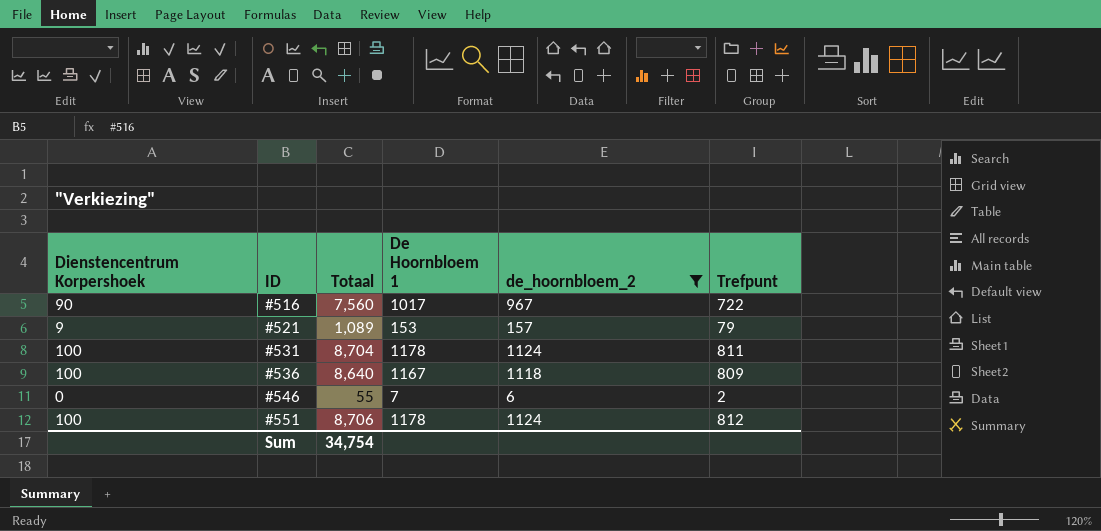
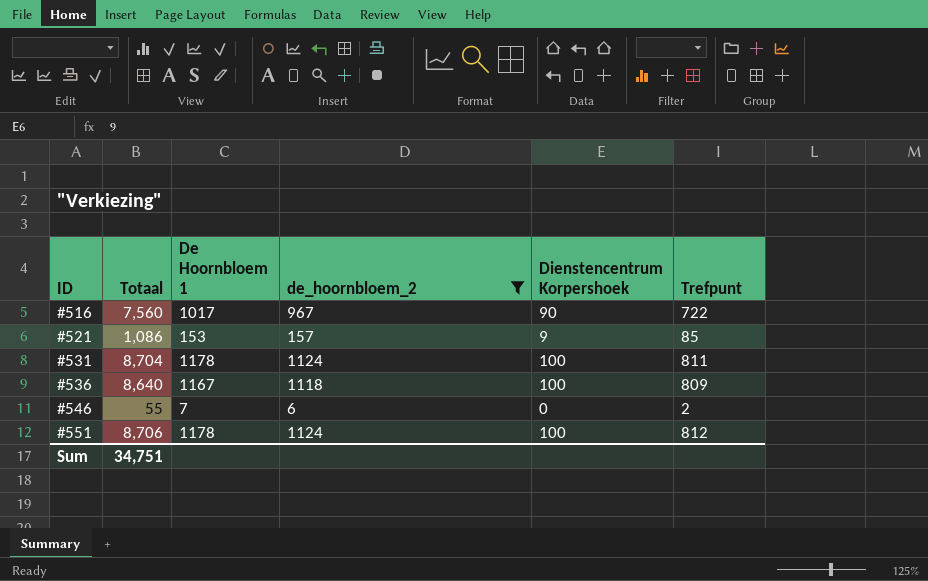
column Dienstencentrum Korpershoek | position: 1 -> 5
#521 | Totaal: 1,089 -> 1,086
#521 | Trefpunt: 79 -> 85
Sum | Totaal: 34,754 -> 34,751

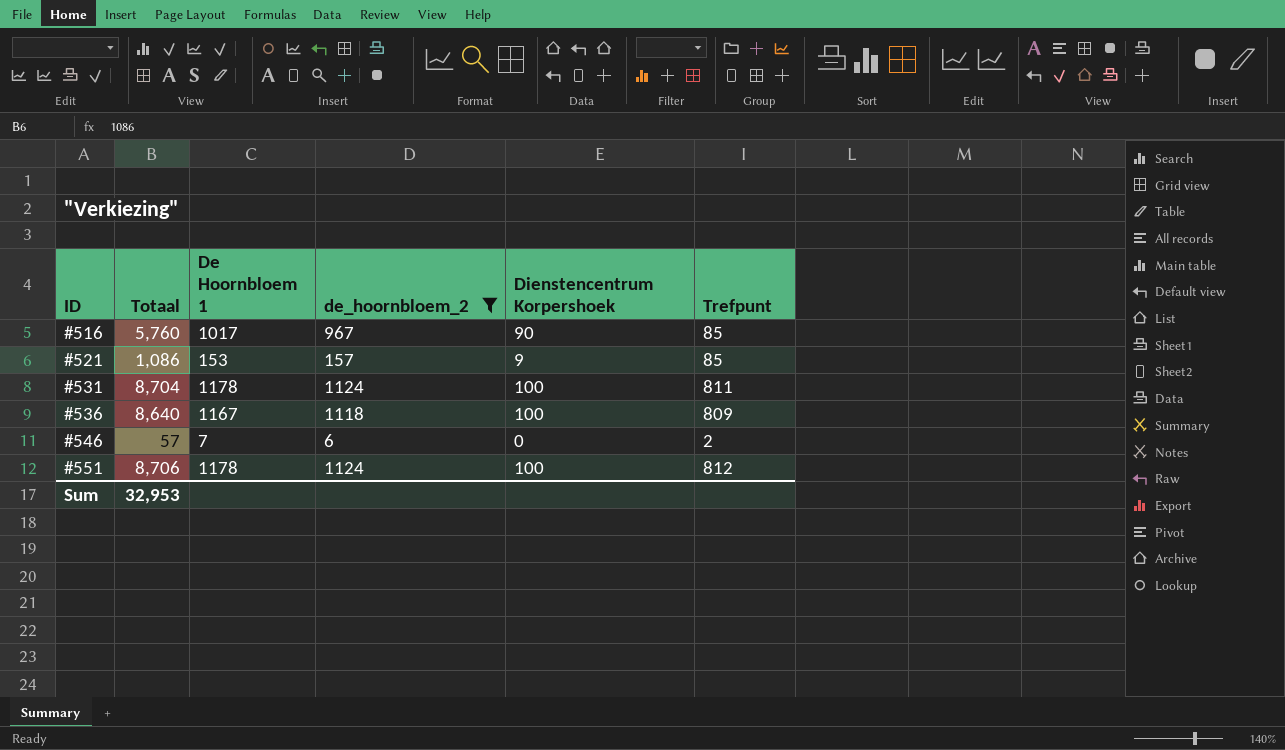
#516 | Totaal: 7,560 -> 5,760
#516 | Trefpunt: 722 -> 85
#546 | Totaal: 55 -> 57
Sum | Totaal: 34,751 -> 32,953

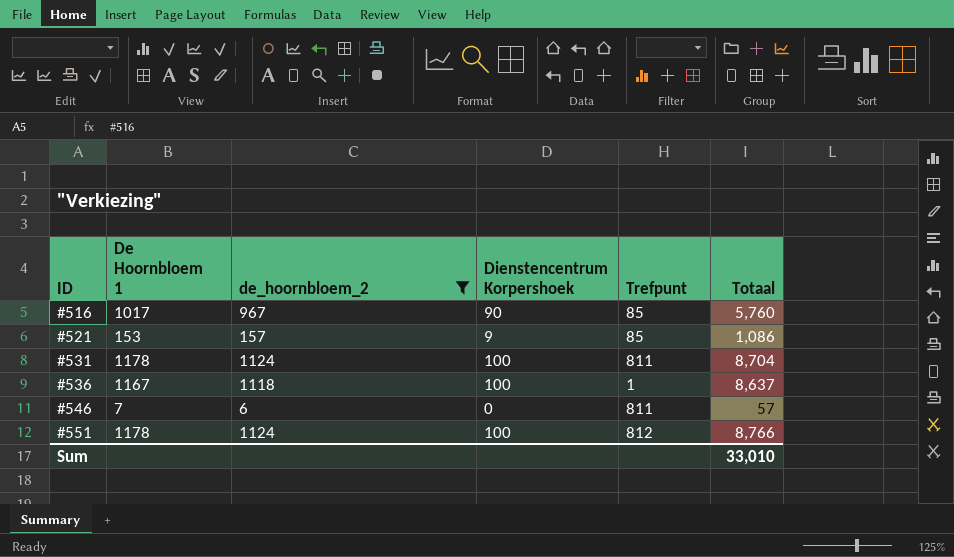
column Totaal | position: 2 -> 6
#536 | Trefpunt: 809 -> 1
#536 | Totaal: 8,640 -> 8,637
#546 | Trefpunt: 2 -> 811
#551 | Totaal: 8,706 -> 8,766
Sum | Totaal: 32,953 -> 33,010

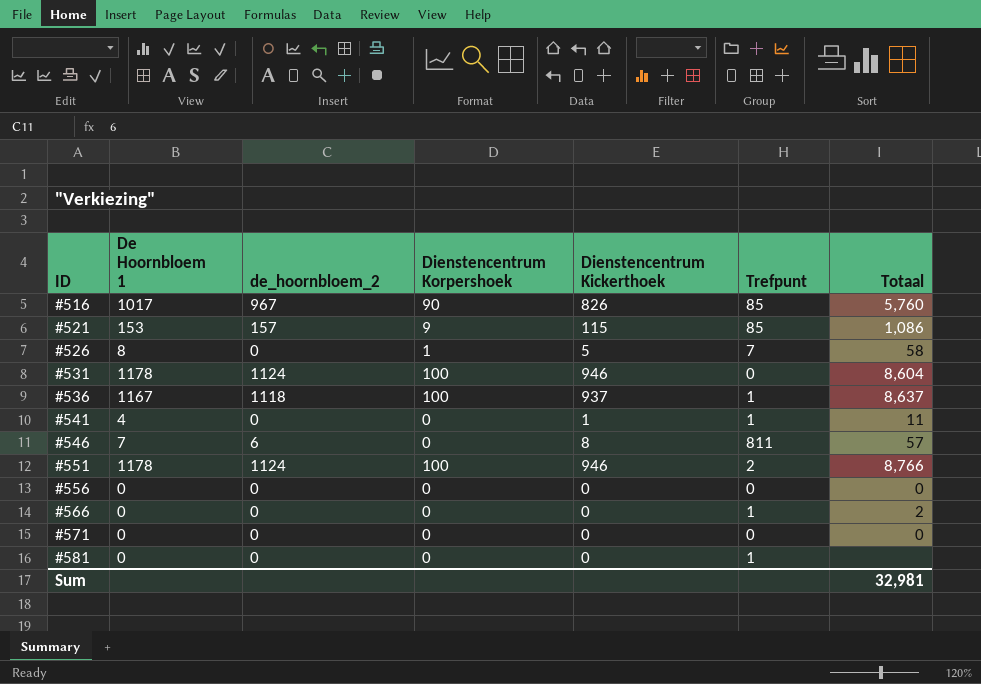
filter: de_hoornbloem_2 != 0 -> none
column Dienstencentrum Kickerthoek | position: none -> 5
#531 | Trefpunt: 811 -> 0
#531 | Totaal: 8,704 -> 8,604
#551 | Trefpunt: 812 -> 2
Sum | Totaal: 33,010 -> 32,981

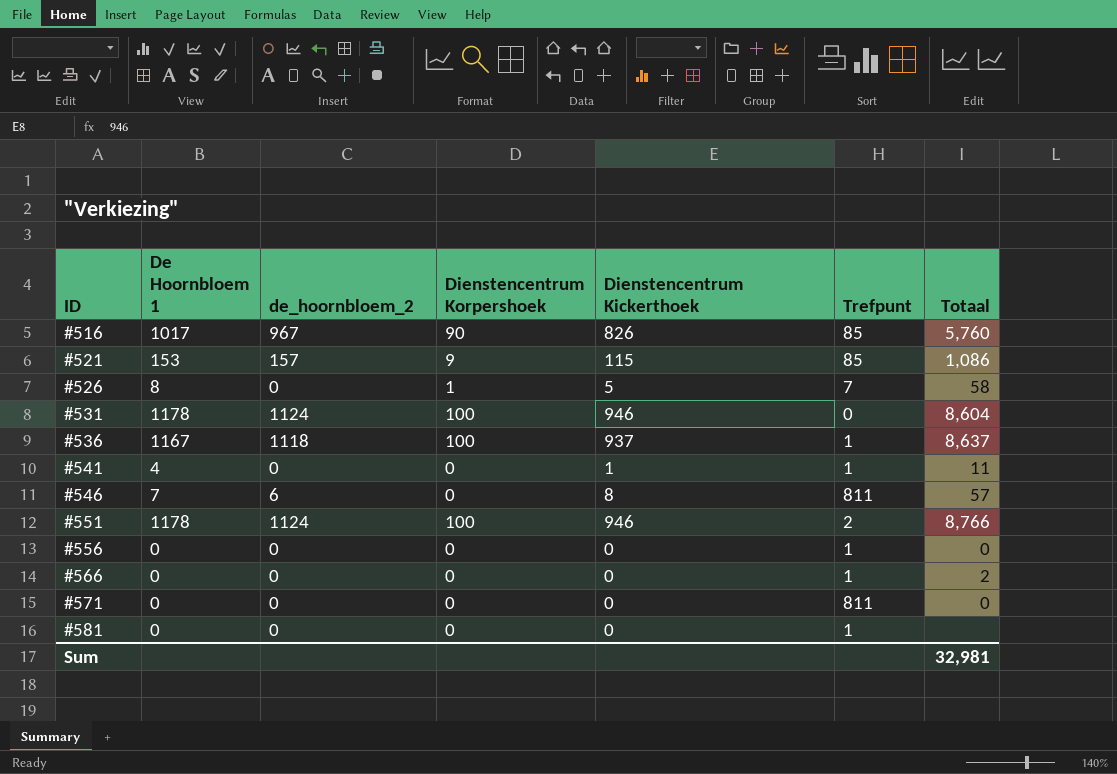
#556 | Trefpunt: 0 -> 1
#571 | Trefpunt: 0 -> 811

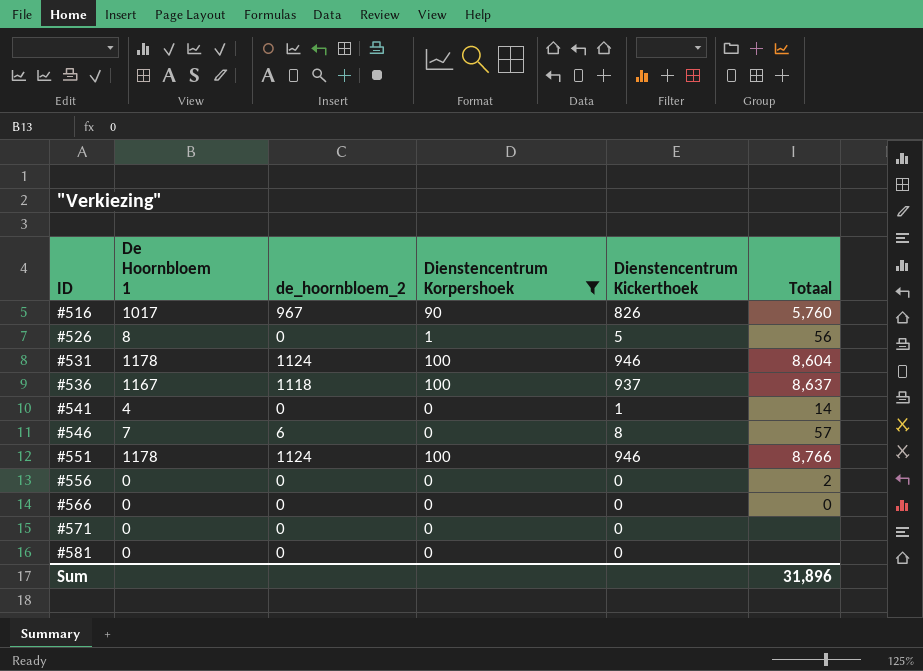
filter: none -> Dienstencentrum Korpershoek != 9
column Trefpunt | position: 6 -> none
#526 | Totaal: 58 -> 56
#541 | Totaal: 11 -> 14
#556 | Totaal: 0 -> 2
#566 | Totaal: 2 -> 0
#571 | Totaal: 0 -> none
Sum | Totaal: 32,981 -> 31,896

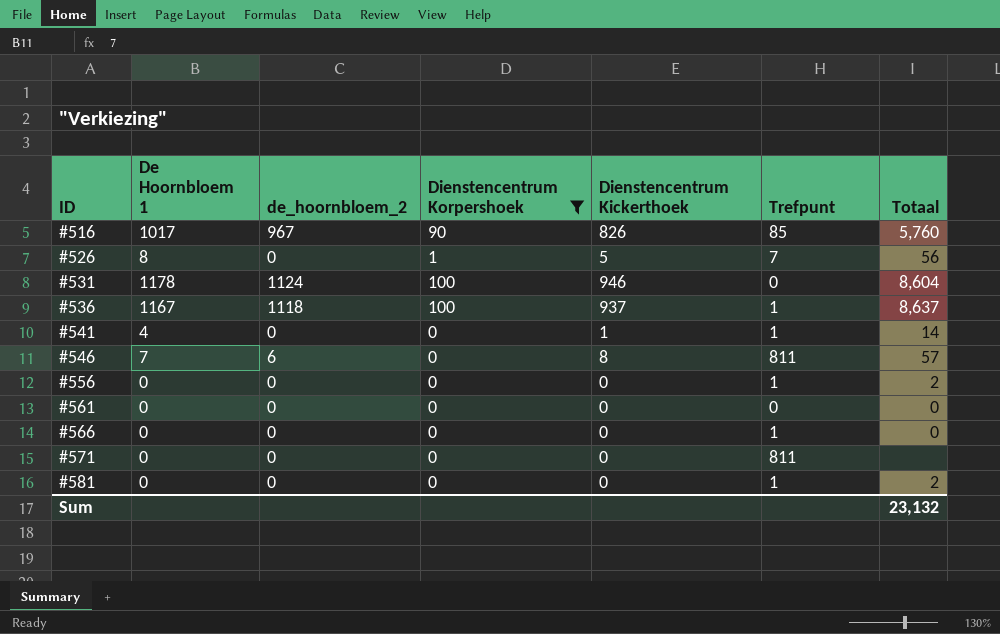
column Trefpunt | position: none -> 6
row #551: 1178 | 1124 | 100 | 946 | 8,766 -> none
row #561: none -> 0 | 0 | 0 | 0 | 0 | 0
#581 | Totaal: none -> 2
Sum | Totaal: 31,896 -> 23,132

